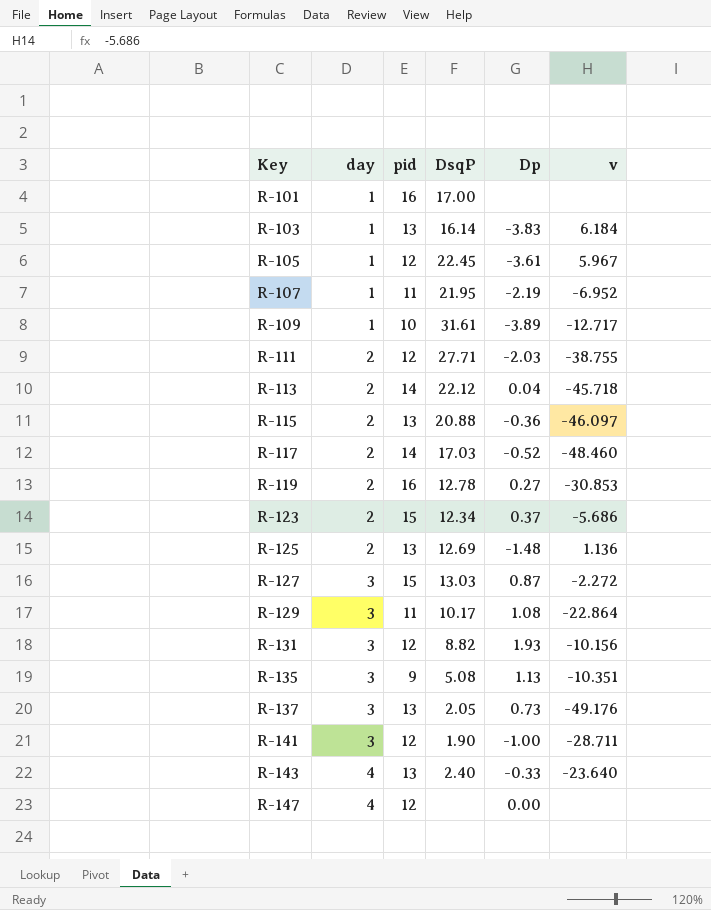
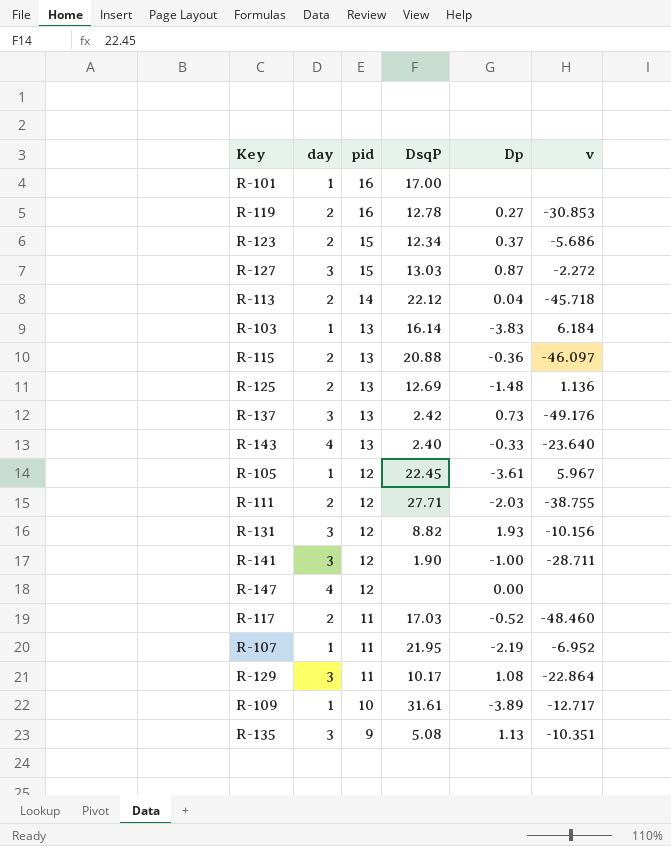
row order: Key ascending -> pid descending
R-137 | DsqP: 2.05 -> 2.42
R-117 | pid: 14 -> 11

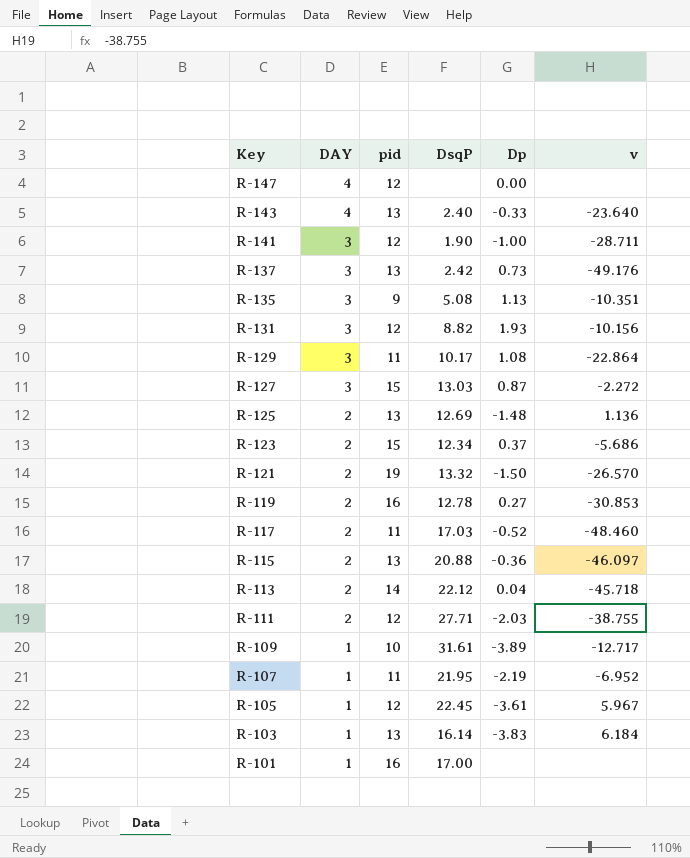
row order: pid descending -> Key descending
column name: day -> DAY
row R-121: none -> 2 | 19 | 13.32 | -1.50 | -26.570

